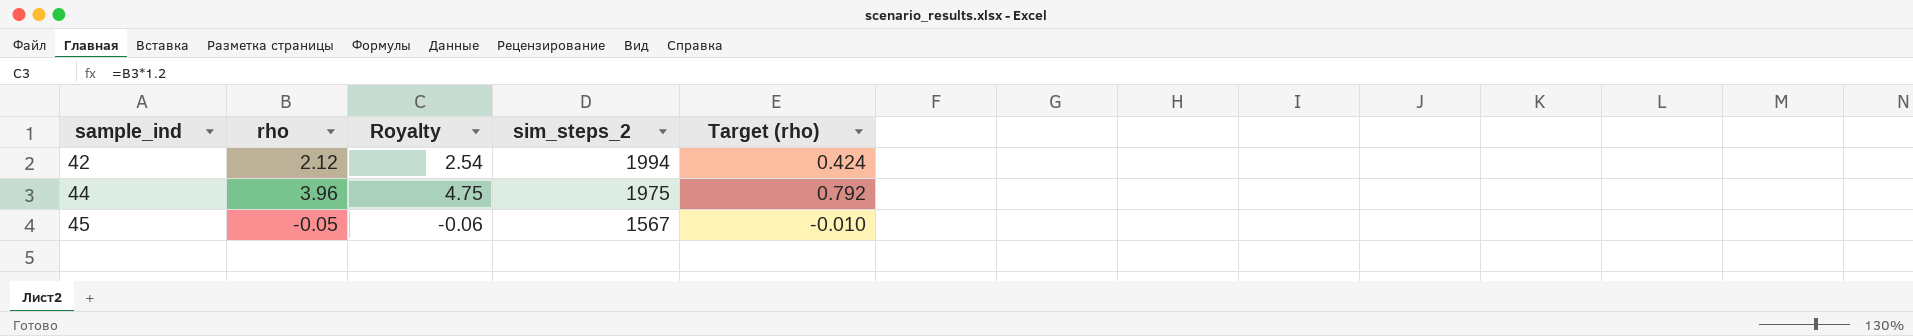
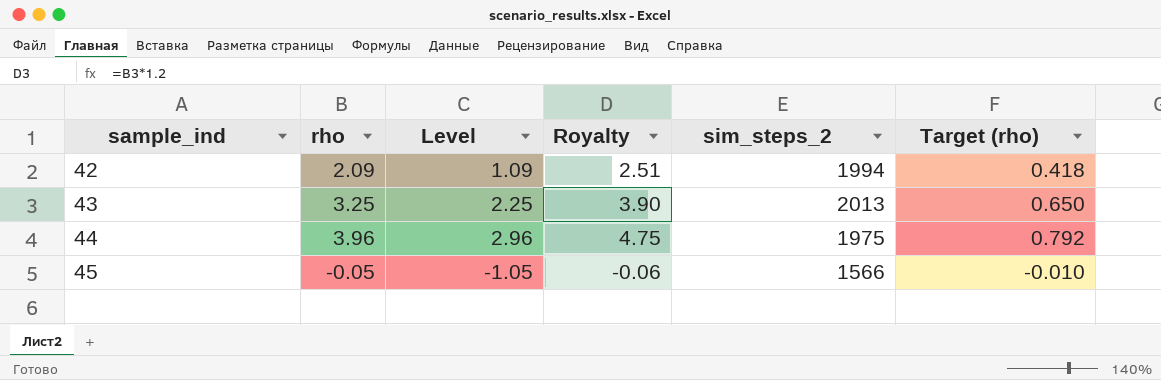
column Level | formula: none -> [rho] - 1
42 | rho: 2.12 -> 2.09
42 | Royalty: 2.54 -> 2.51
42 | Target (rho): 0.424 -> 0.418
row 43: none -> 3.25 | 2.25 | 3.90 | 2013 | 0.650
45 | sim_steps_2: 1567 -> 1566

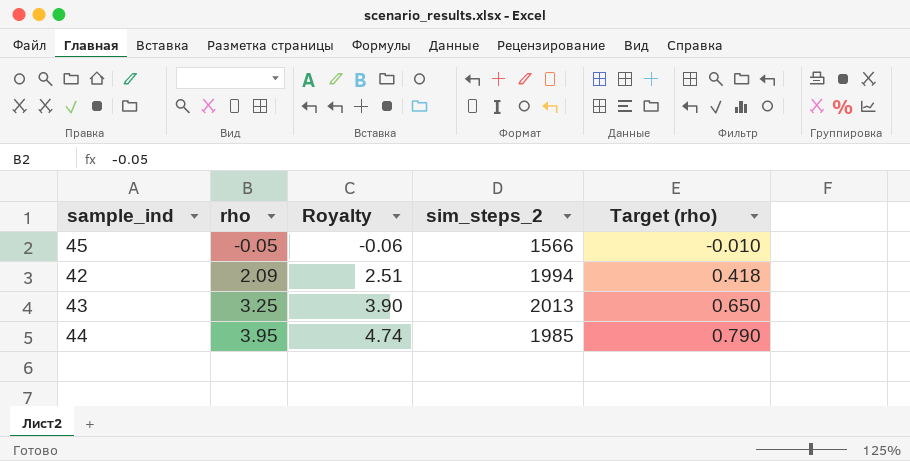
row order: sample_ind ascending -> rho ascending
column Level | formula: [rho] - 1 -> none
44 | rho: 3.96 -> 3.95
44 | Royalty: 4.75 -> 4.74
44 | sim_steps_2: 1975 -> 1985
44 | Target (rho): 0.792 -> 0.790

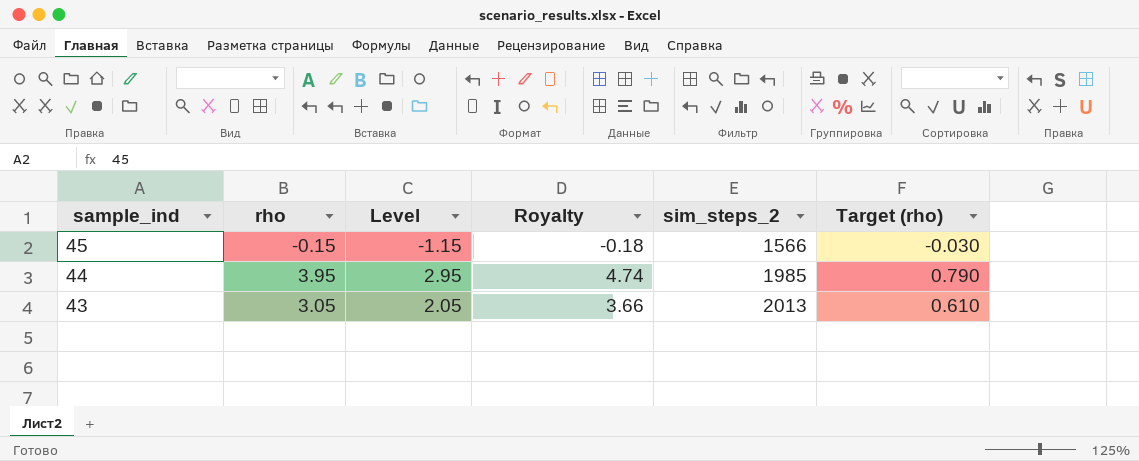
row order: rho ascending -> sample_ind descending
column Level | formula: none -> [rho] - 1
row 42: 2.09 | 2.51 | 1994 | 0.418 -> none
45 | rho: -0.05 -> -0.15
45 | Royalty: -0.06 -> -0.18
45 | Target (rho): -0.010 -> -0.030
43 | rho: 3.25 -> 3.05
43 | Royalty: 3.90 -> 3.66
43 | Target (rho): 0.650 -> 0.610

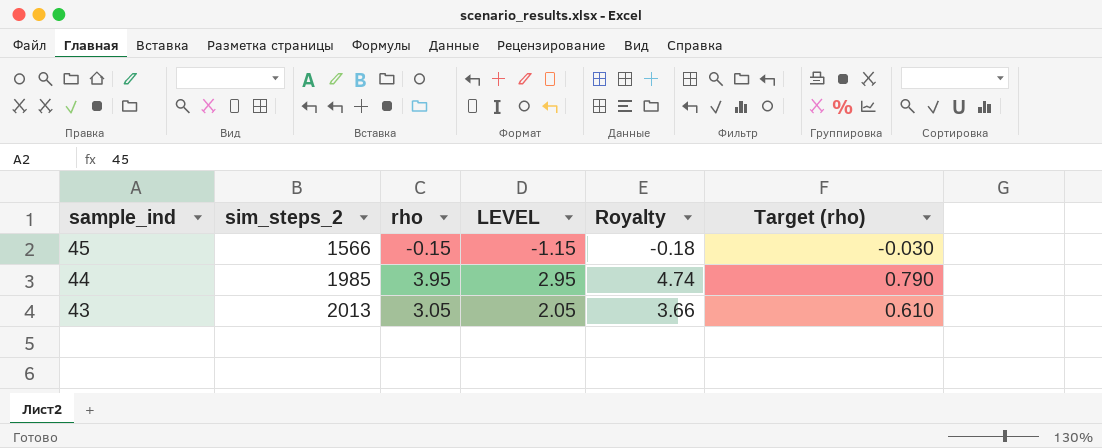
column sim_steps_2 | position: 5 -> 2
column name: Level -> LEVEL

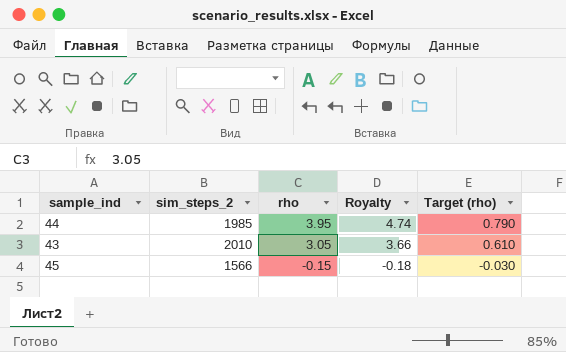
row order: sample_ind descending -> rho descending
column LEVEL | formula: [rho] - 1 -> none
43 | sim_steps_2: 2013 -> 2010

